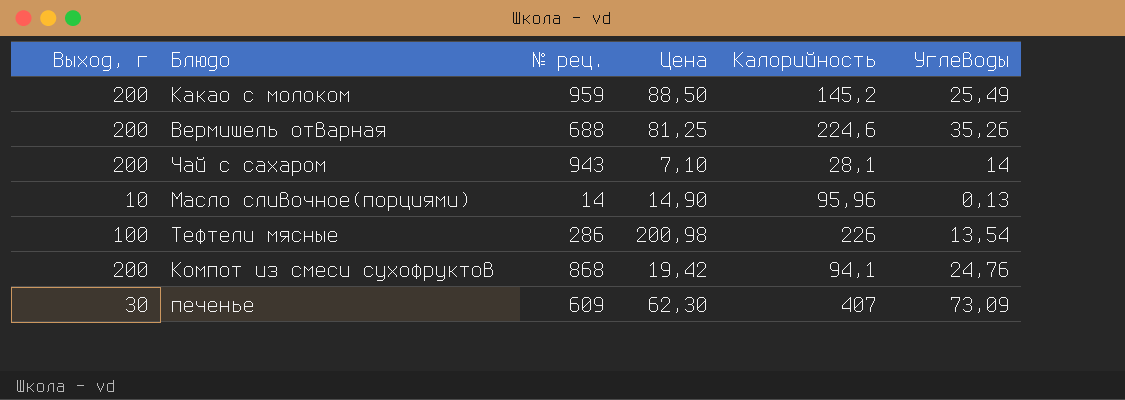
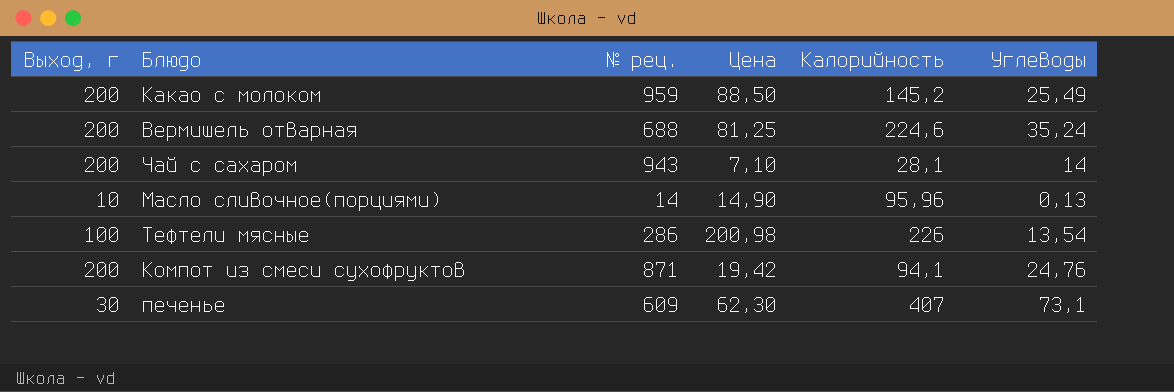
Вермишель отварная | Углеводы: 35,26 -> 35,24
Компот из смеси сухофруктов | № рец.: 868 -> 871
печенье | Углеводы: 73,09 -> 73,1

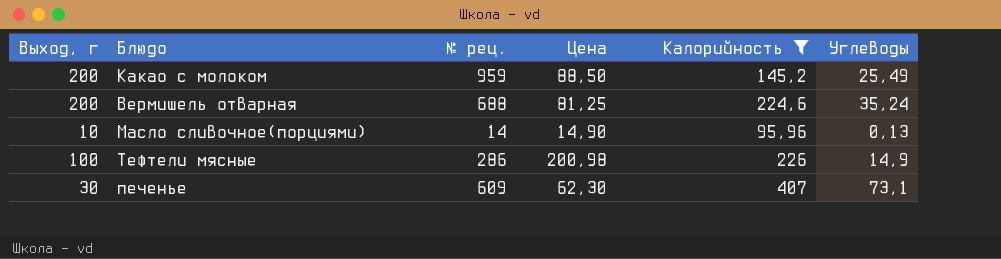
filter: none -> Калорийность >= 95,96
Тефтели мясные | Углеводы: 13,54 -> 14,9

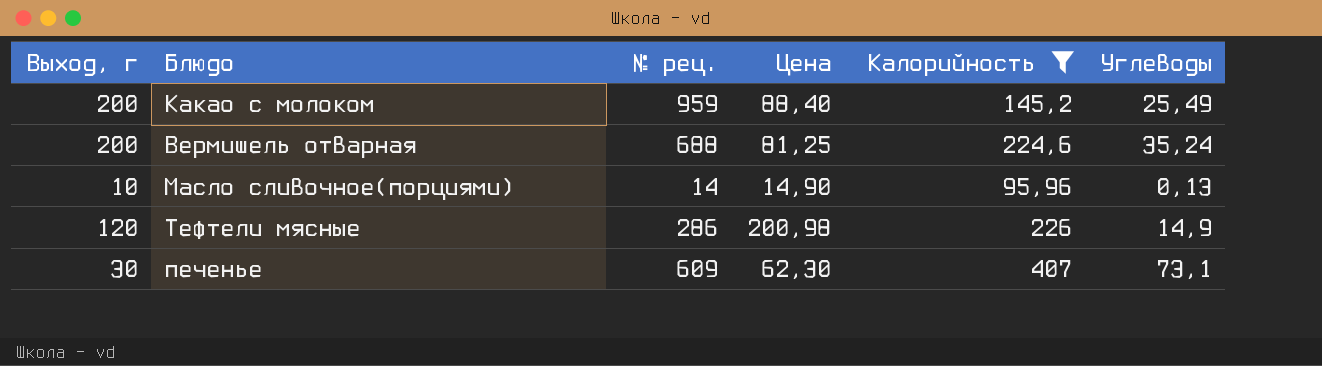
Какао с молоком | Цена: 88,50 -> 88,40
Тефтели мясные | Выход, г: 100 -> 120

